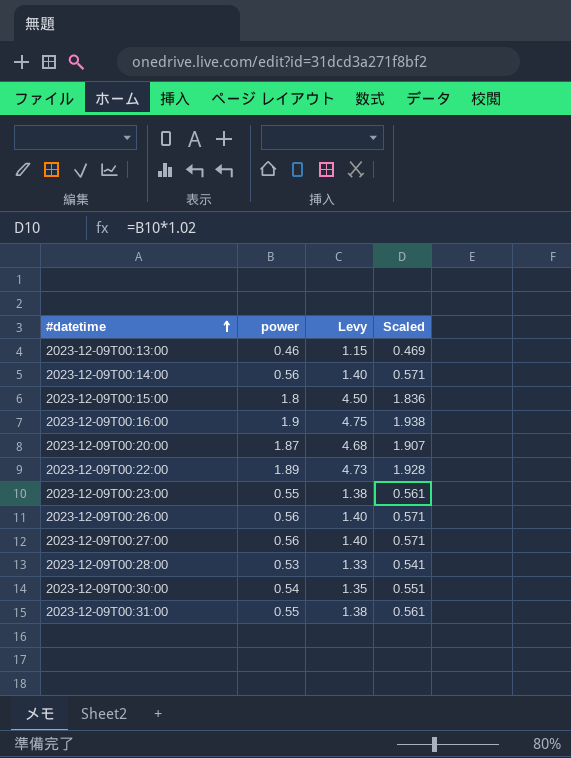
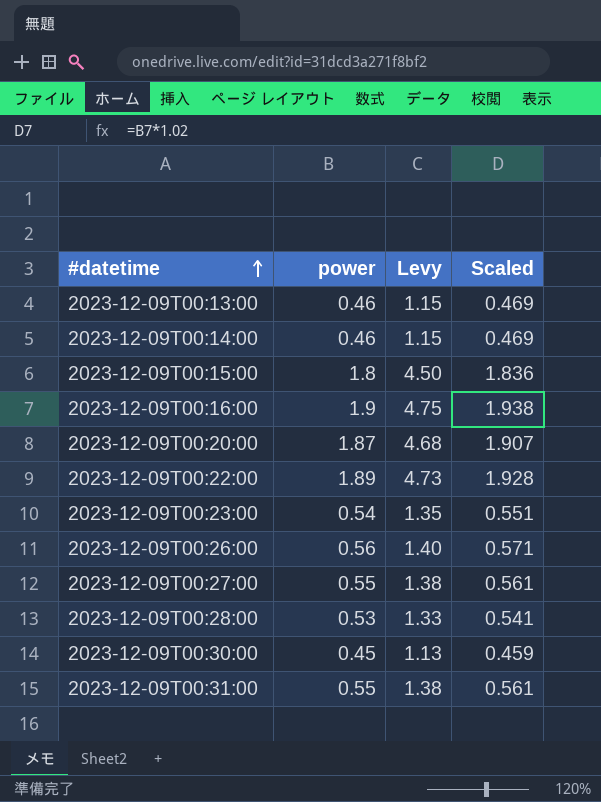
2023-12-09T00:14:00 | power: 0.56 -> 0.46
2023-12-09T00:14:00 | Levy: 1.40 -> 1.15
2023-12-09T00:14:00 | Scaled: 0.571 -> 0.469
2023-12-09T00:23:00 | power: 0.55 -> 0.54
2023-12-09T00:23:00 | Levy: 1.38 -> 1.35
2023-12-09T00:23:00 | Scaled: 0.561 -> 0.551
2023-12-09T00:27:00 | power: 0.56 -> 0.55
2023-12-09T00:27:00 | Levy: 1.40 -> 1.38
2023-12-09T00:27:00 | Scaled: 0.571 -> 0.561
2023-12-09T00:30:00 | power: 0.54 -> 0.45
2023-12-09T00:30:00 | Levy: 1.35 -> 1.13
2023-12-09T00:30:00 | Scaled: 0.551 -> 0.459

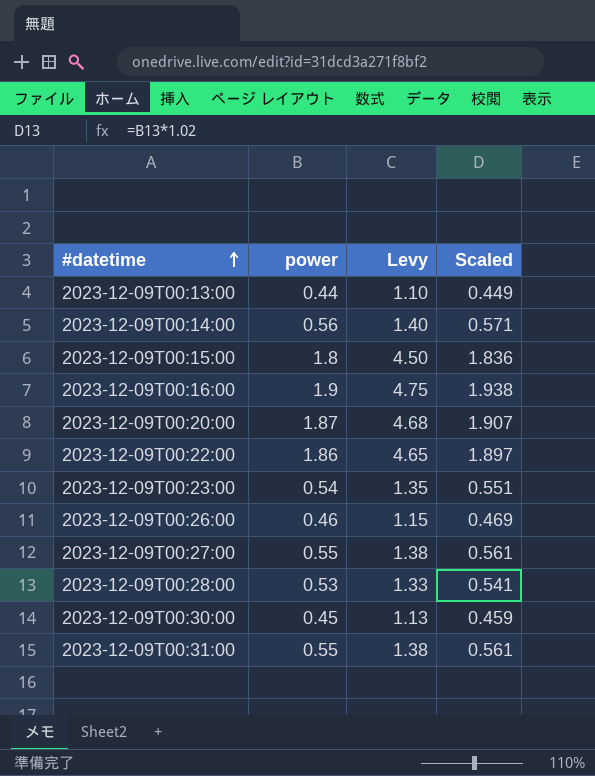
2023-12-09T00:13:00 | power: 0.46 -> 0.44
2023-12-09T00:13:00 | Levy: 1.15 -> 1.10
2023-12-09T00:13:00 | Scaled: 0.469 -> 0.449
2023-12-09T00:14:00 | power: 0.46 -> 0.56
2023-12-09T00:14:00 | Levy: 1.15 -> 1.40
2023-12-09T00:14:00 | Scaled: 0.469 -> 0.571
2023-12-09T00:22:00 | power: 1.89 -> 1.86
2023-12-09T00:22:00 | Levy: 4.73 -> 4.65
2023-12-09T00:22:00 | Scaled: 1.928 -> 1.897
2023-12-09T00:26:00 | power: 0.56 -> 0.46
2023-12-09T00:26:00 | Levy: 1.40 -> 1.15
2023-12-09T00:26:00 | Scaled: 0.571 -> 0.469

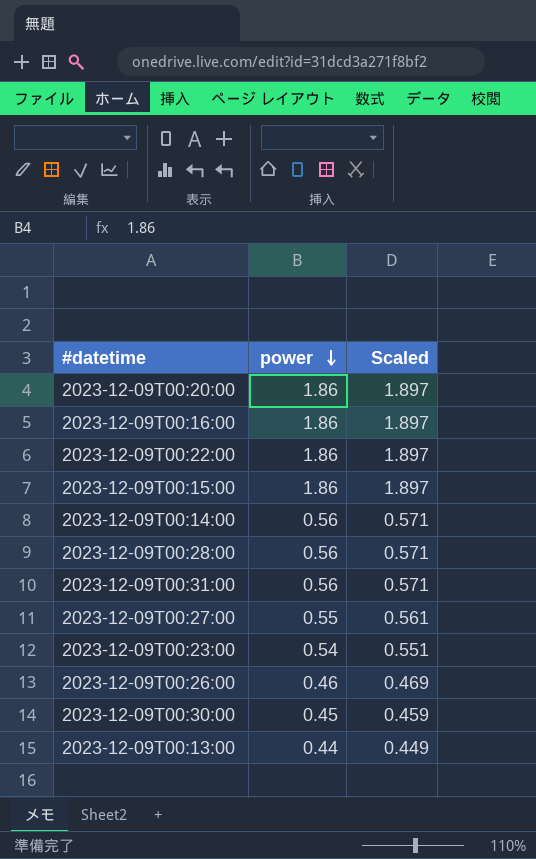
row order: #datetime ascending -> power descending
column Levy | formula: [power] * 2.5 -> none
2023-12-09T00:20:00 | power: 1.87 -> 1.86
2023-12-09T00:20:00 | Scaled: 1.907 -> 1.897
2023-12-09T00:16:00 | power: 1.9 -> 1.86
2023-12-09T00:16:00 | Scaled: 1.938 -> 1.897
2023-12-09T00:15:00 | power: 1.8 -> 1.86
2023-12-09T00:15:00 | Scaled: 1.836 -> 1.897
2023-12-09T00:28:00 | power: 0.53 -> 0.56
2023-12-09T00:28:00 | Scaled: 0.541 -> 0.571
2023-12-09T00:31:00 | power: 0.55 -> 0.56
2023-12-09T00:31:00 | Scaled: 0.561 -> 0.571

